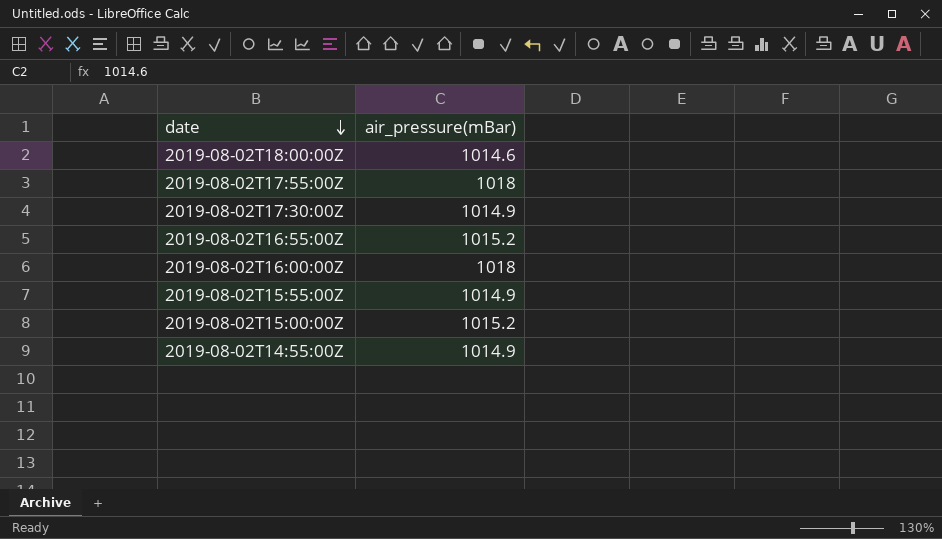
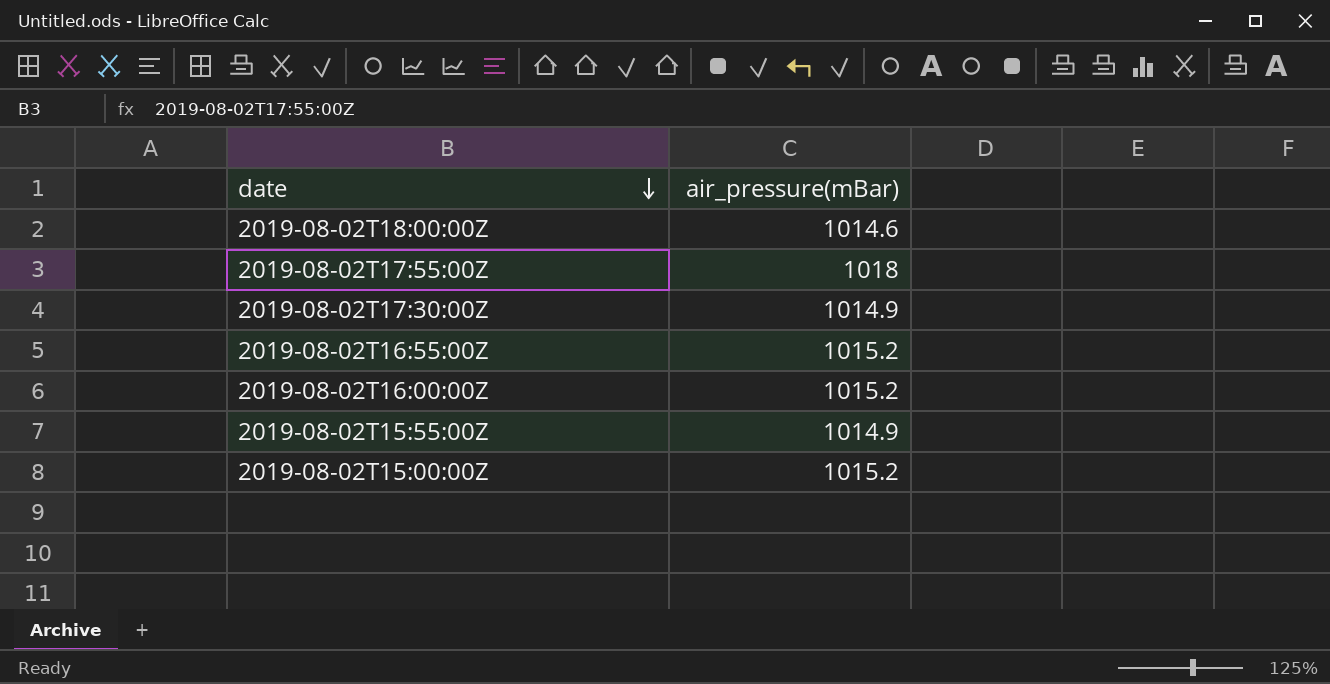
row 2019-08-02T14:55:00Z: 1014.9 -> none
2019-08-02T16:00:00Z | air_pressure(mBar): 1018 -> 1015.2

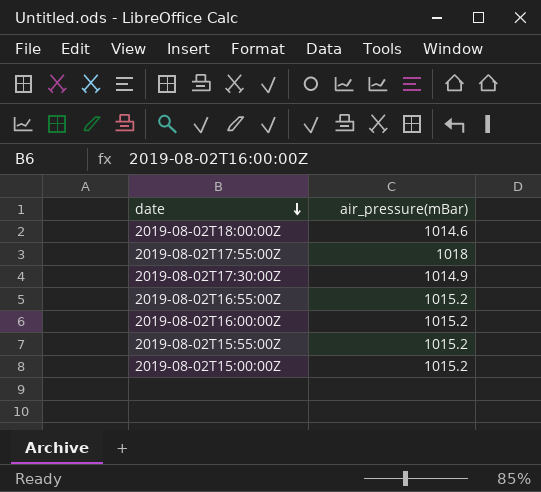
2019-08-02T15:55:00Z | air_pressure(mBar): 1014.9 -> 1015.2

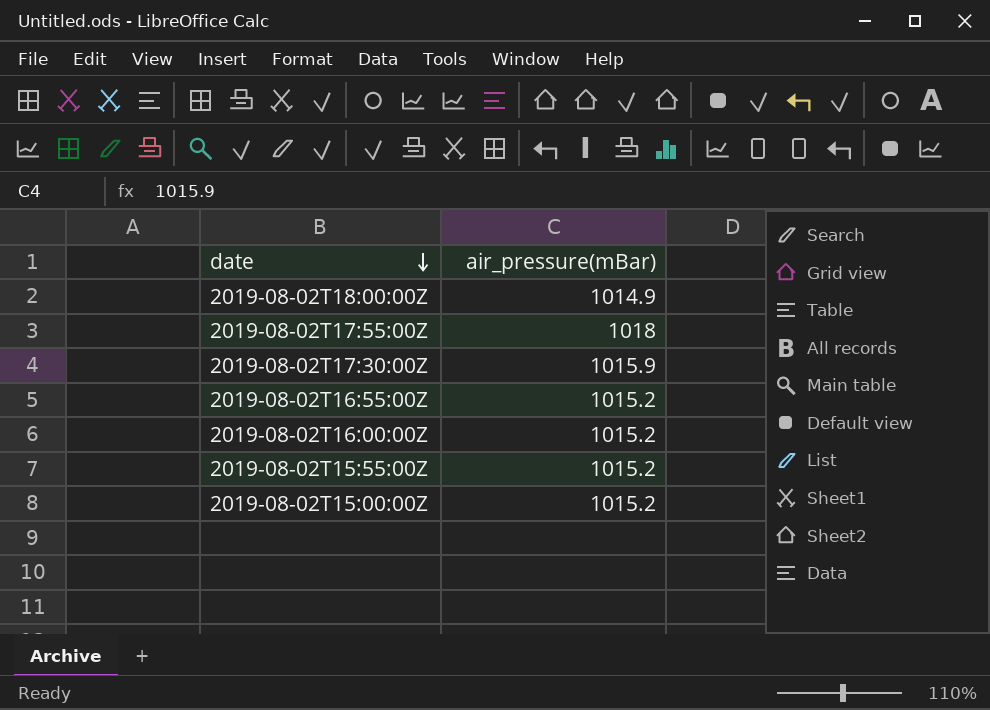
2019-08-02T18:00:00Z | air_pressure(mBar): 1014.6 -> 1014.9
2019-08-02T17:30:00Z | air_pressure(mBar): 1014.9 -> 1015.9

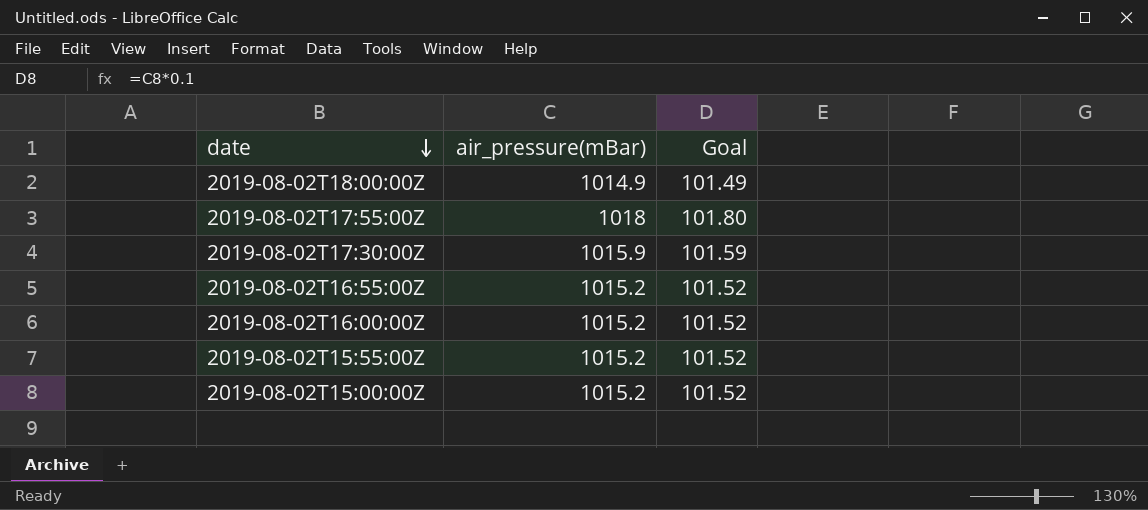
column Goal | formula: none -> [air_pressure(mBar)] * 0.1

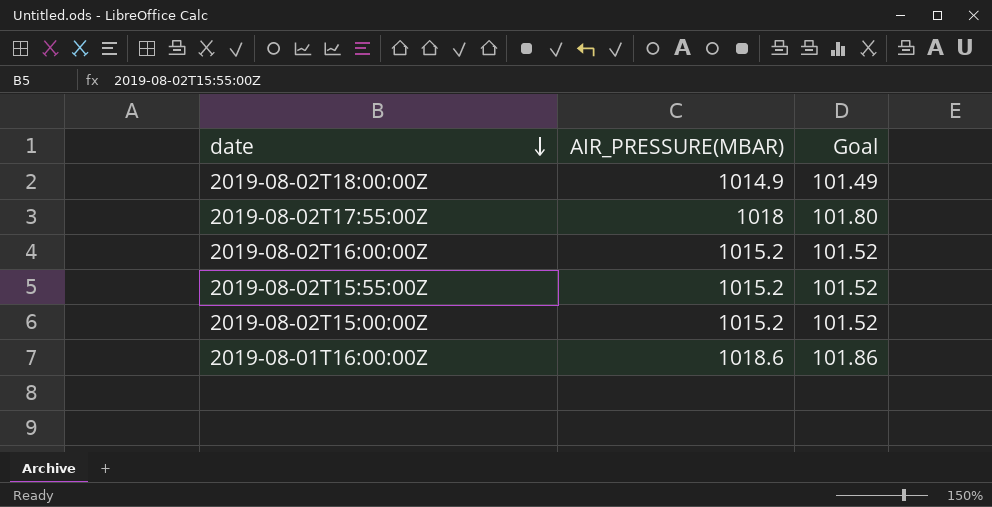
column name: air_pressure(mBar) -> AIR_PRESSURE(MBAR)
row 2019-08-02T17:30:00Z: 1015.9 | 101.59 -> none
row 2019-08-02T16:55:00Z: 1015.2 | 101.52 -> none
row 2019-08-01T16:00:00Z: none -> 1018.6 | 101.86

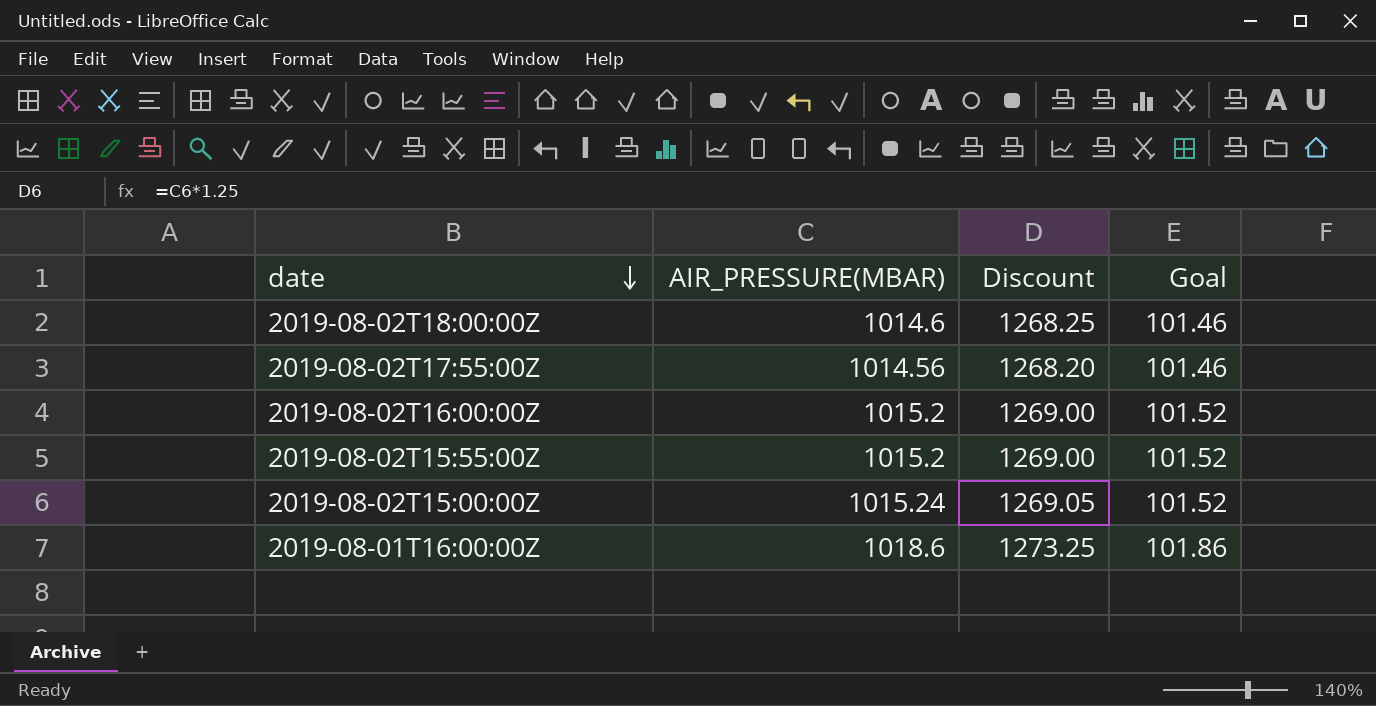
column Discount | formula: none -> [AIR_PRESSURE(MBAR)] * 1.25
2019-08-02T18:00:00Z | AIR_PRESSURE(MBAR): 1014.9 -> 1014.6
2019-08-02T18:00:00Z | Goal: 101.49 -> 101.46
2019-08-02T17:55:00Z | AIR_PRESSURE(MBAR): 1018 -> 1014.56
2019-08-02T17:55:00Z | Goal: 101.80 -> 101.46
2019-08-02T15:00:00Z | AIR_PRESSURE(MBAR): 1015.2 -> 1015.24

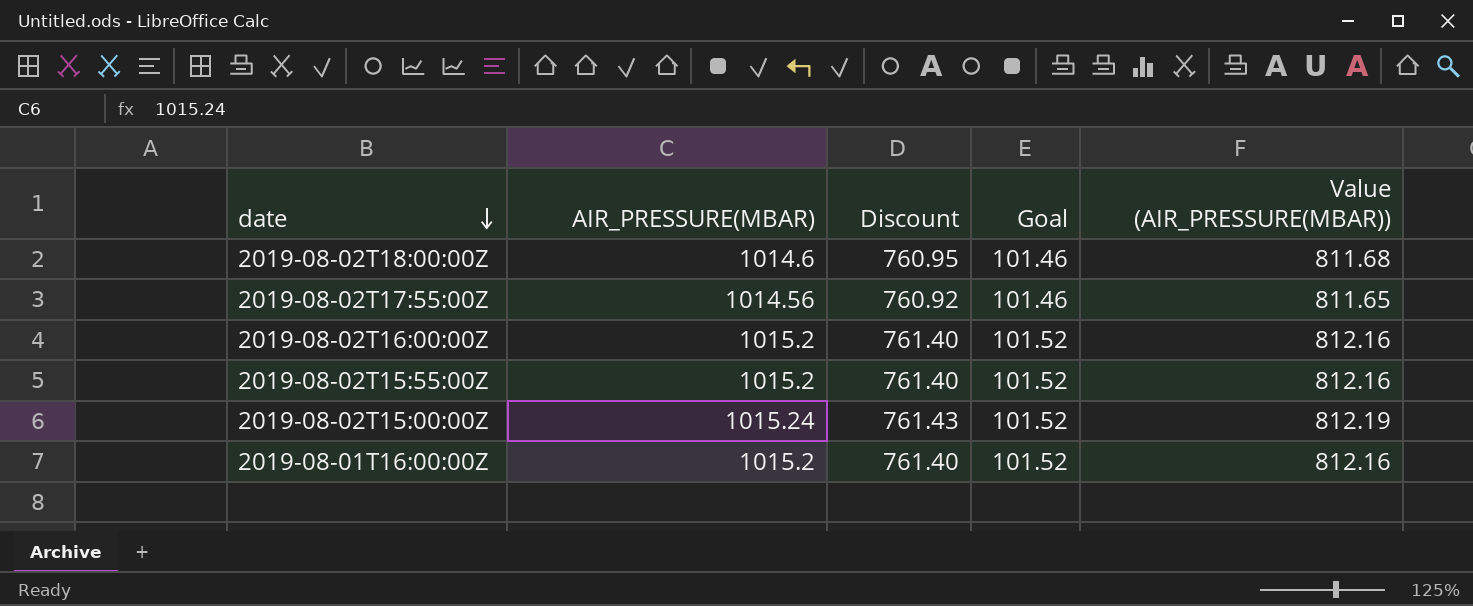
column Discount | formula: [AIR_PRESSURE(MBAR)] * 1.25 -> [AIR_PRESSURE(MBAR)] * 0.75
column Value (AIR_PRESSURE(MBAR)) | formula: none -> [AIR_PRESSURE(MBAR)] * 0.8
2019-08-01T16:00:00Z | AIR_PRESSURE(MBAR): 1018.6 -> 1015.2
2019-08-01T16:00:00Z | Goal: 101.86 -> 101.52

